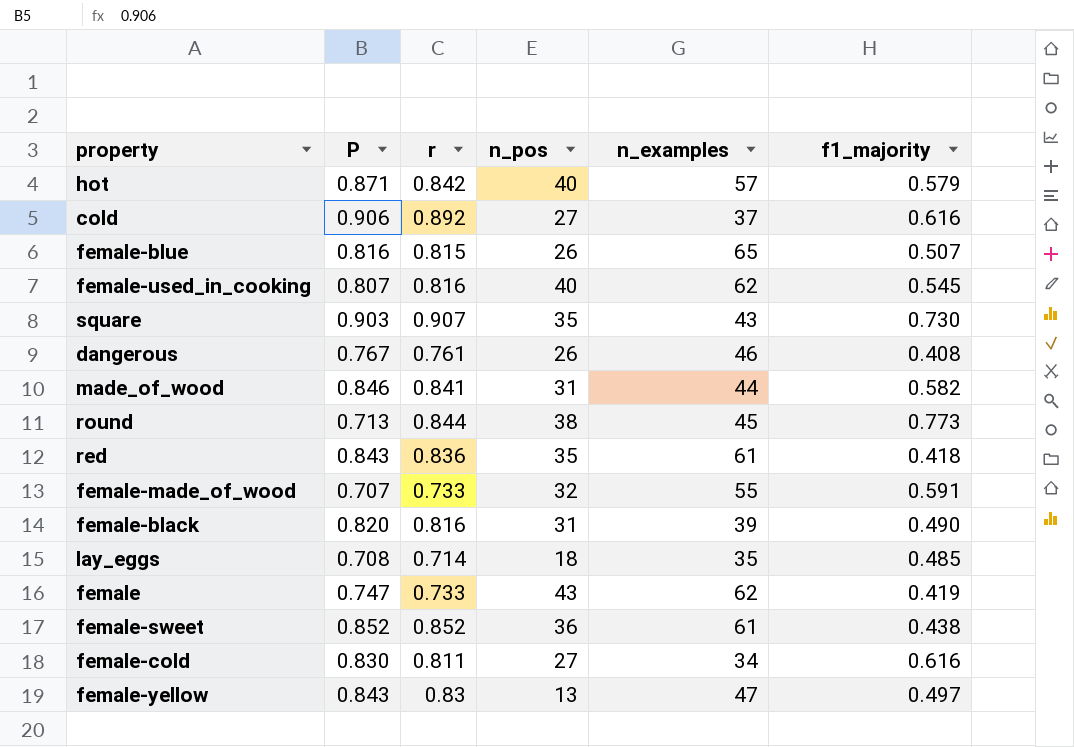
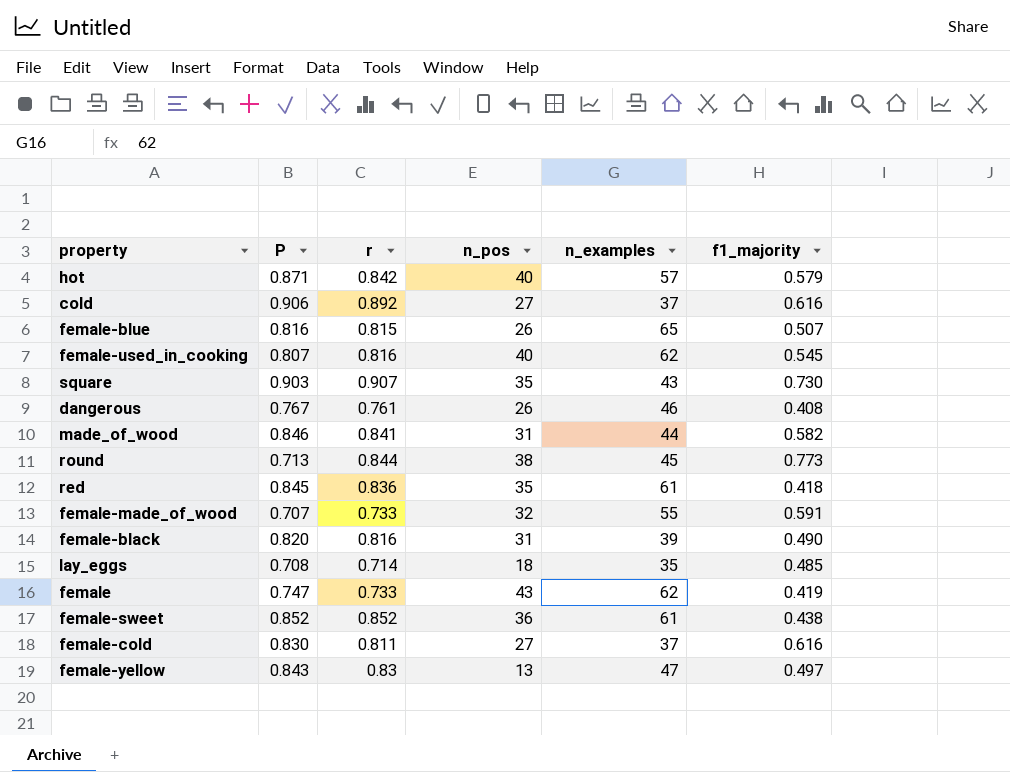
red | P: 0.843 -> 0.845
female-cold | n_examples: 34 -> 37

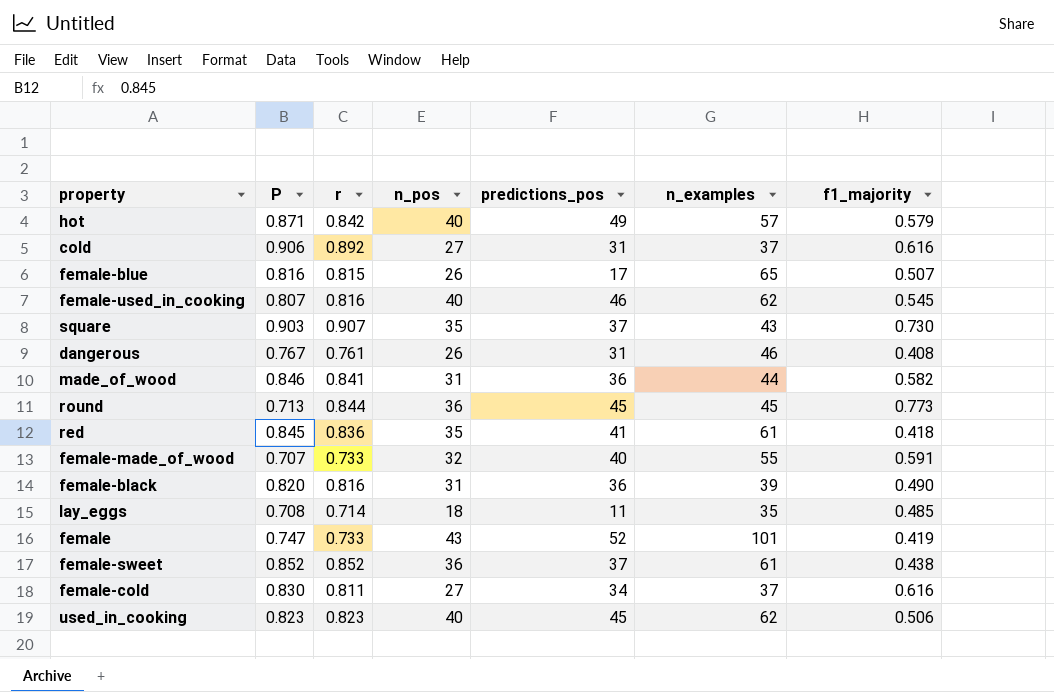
column predictions_pos | position: none -> 5
row female-yellow: 0.843 | 0.83 | 13 | 47 | 0.497 -> none
round | n_pos: 38 -> 36
female | n_examples: 62 -> 101
row used_in_cooking: none -> 0.823 | 0.823 | 40 | 45 | 62 | 0.506

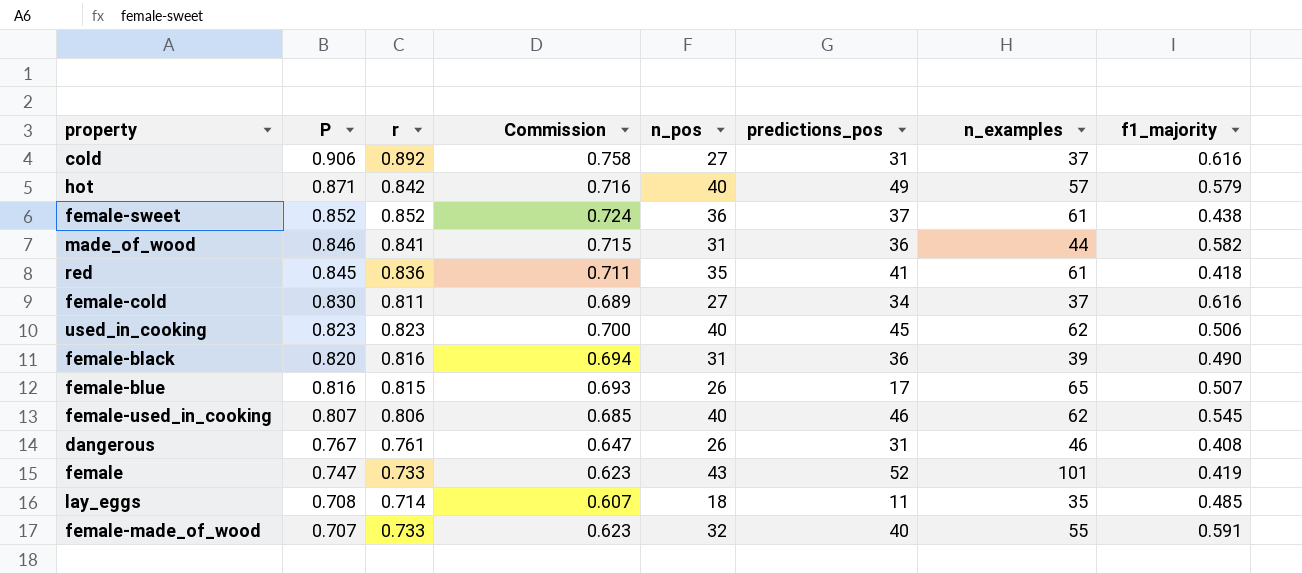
row order: none -> P descending
column Commission | formula: none -> [r] * 0.85
row square: 0.903 | 0.907 | 35 | 37 | 43 | 0.730 -> none
row round: 0.713 | 0.844 | 36 | 45 | 45 | 0.773 -> none
female-used_in_cooking | r: 0.816 -> 0.806

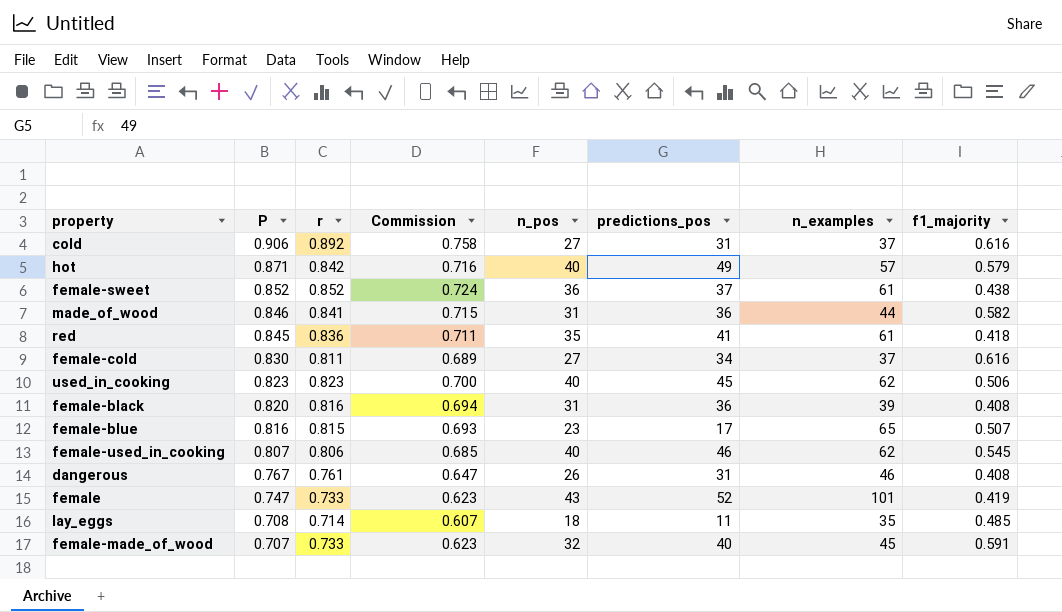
female-black | f1_majority: 0.490 -> 0.408
female-blue | n_pos: 26 -> 23
female-made_of_wood | n_examples: 55 -> 45

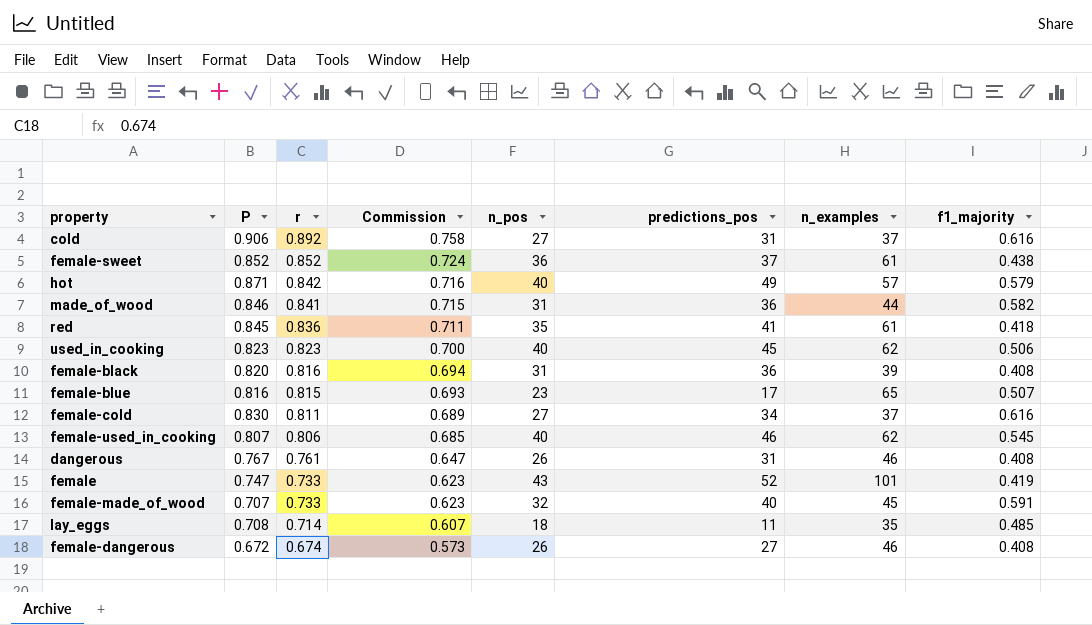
row order: P descending -> r descending
row female-dangerous: none -> 0.672 | 0.674 | 0.573 | 26 | 27 | 46 | 0.408

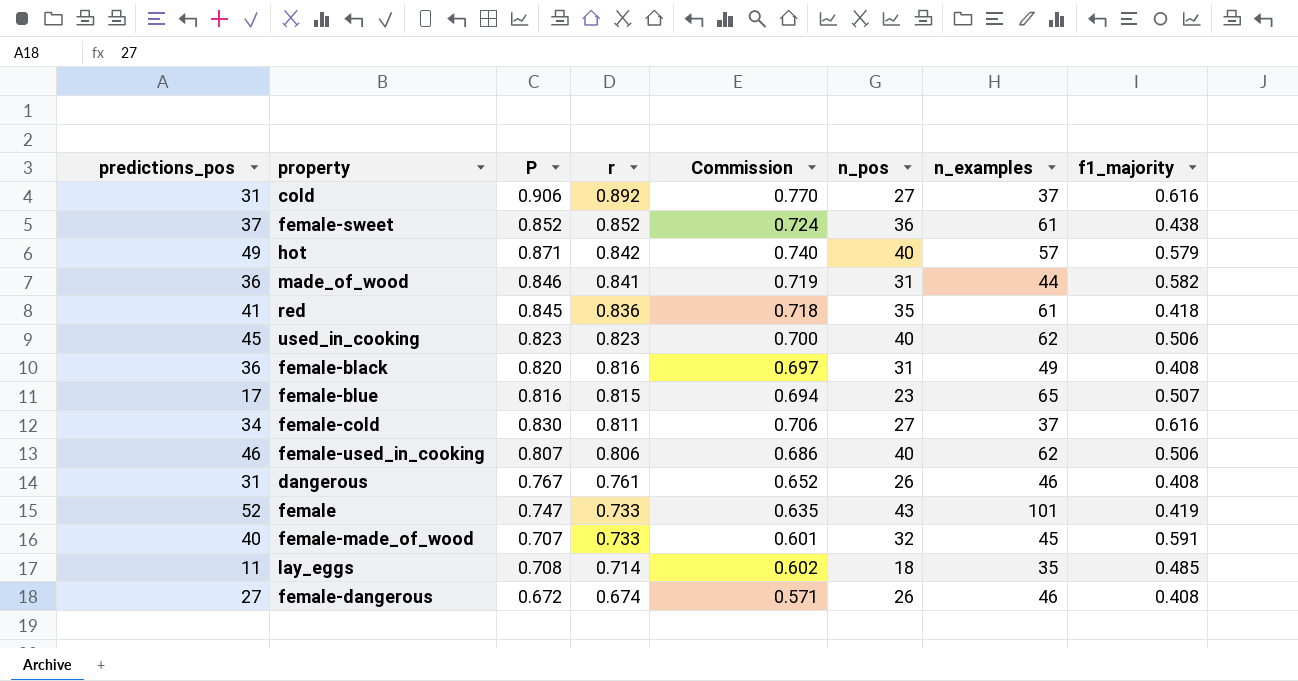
column predictions_pos | position: 6 -> 1
column Commission | formula: [r] * 0.85 -> [P] * 0.85
female-black | n_examples: 39 -> 49
female-used_in_cooking | f1_majority: 0.545 -> 0.506

